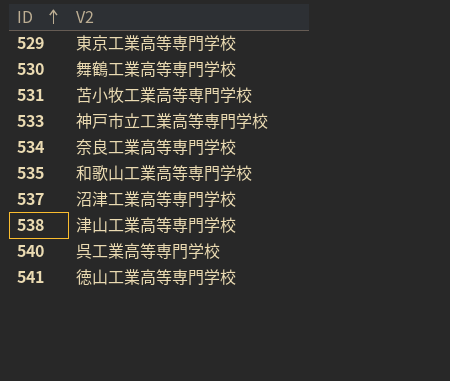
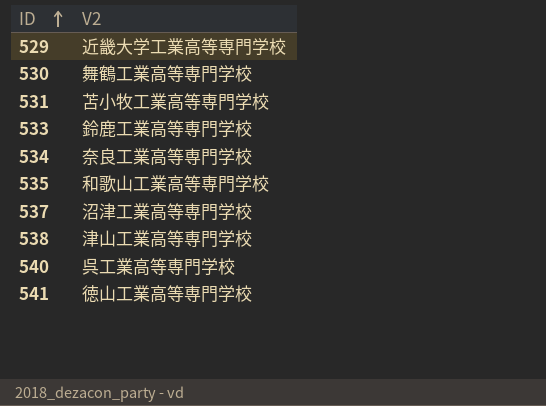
529 | V2: 東京工業高等専門学校 -> 近畿大学工業高等専門学校
533 | V2: 神戸市立工業高等専門学校 -> 鈴鹿工業高等専門学校

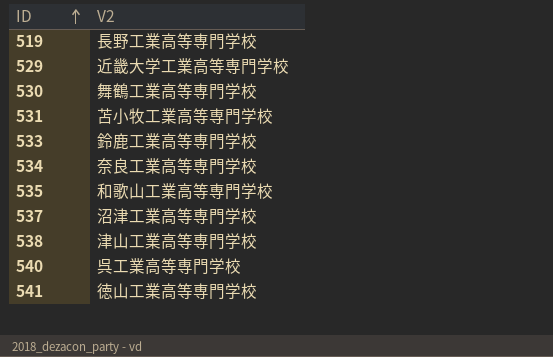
row 519: none -> 長野工業高等専門学校

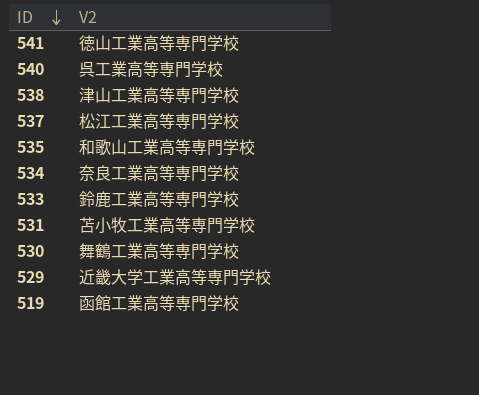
row order: ID ascending -> ID descending
537 | V2: 沼津工業高等専門学校 -> 松江工業高等専門学校
519 | V2: 長野工業高等専門学校 -> 函館工業高等専門学校

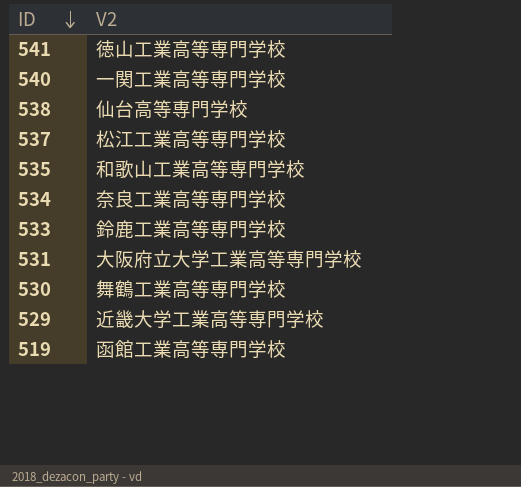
540 | V2: 呉工業高等専門学校 -> 一関工業高等専門学校
538 | V2: 津山工業高等専門学校 -> 仙台高等専門学校
531 | V2: 苫小牧工業高等専門学校 -> 大阪府立大学工業高等専門学校

